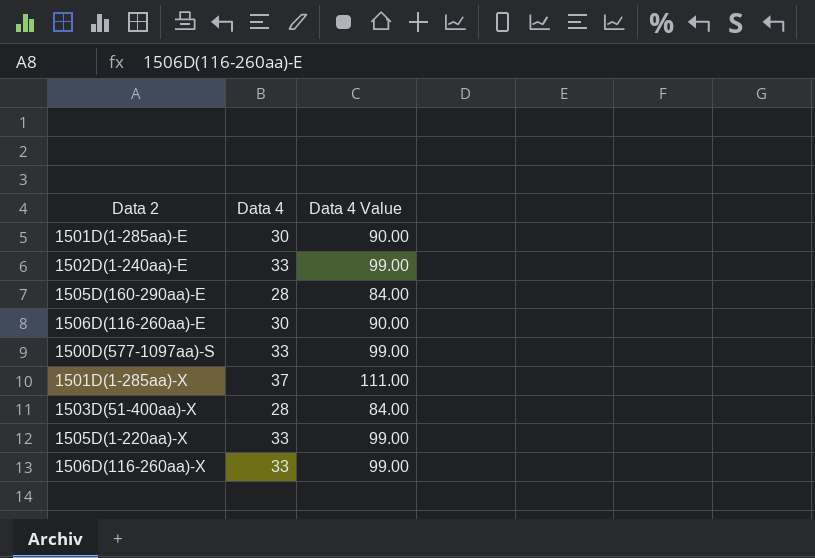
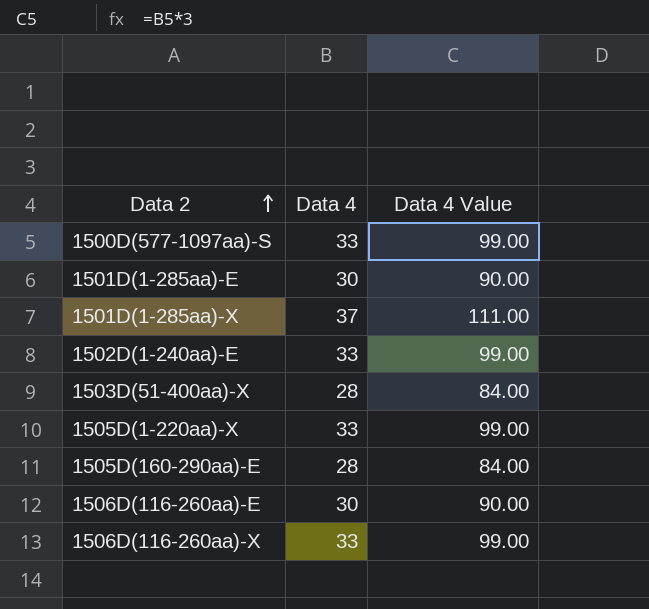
row order: none -> Data 2 ascending

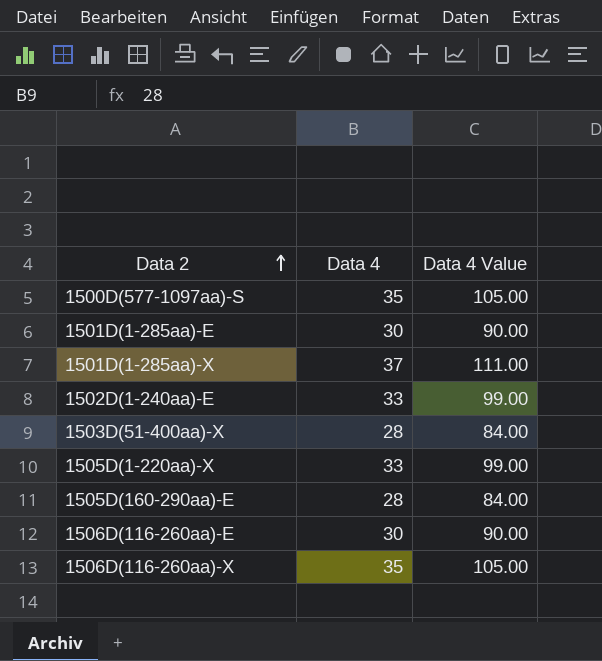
1500D(577-1097aa)-S | Data 4: 33 -> 35
1500D(577-1097aa)-S | Data 4 Value: 99.00 -> 105.00
1506D(116-260aa)-X | Data 4: 33 -> 35
1506D(116-260aa)-X | Data 4 Value: 99.00 -> 105.00

